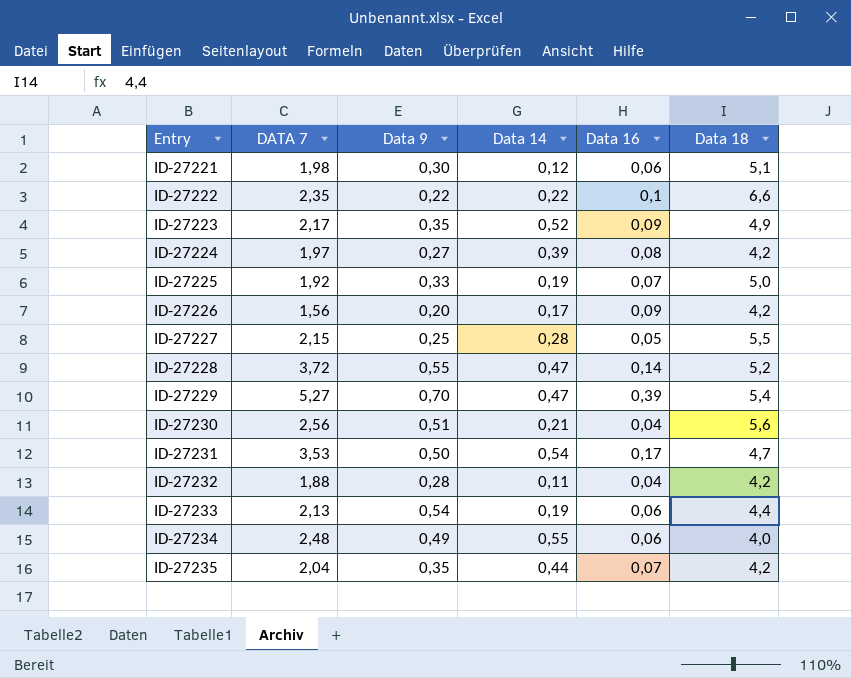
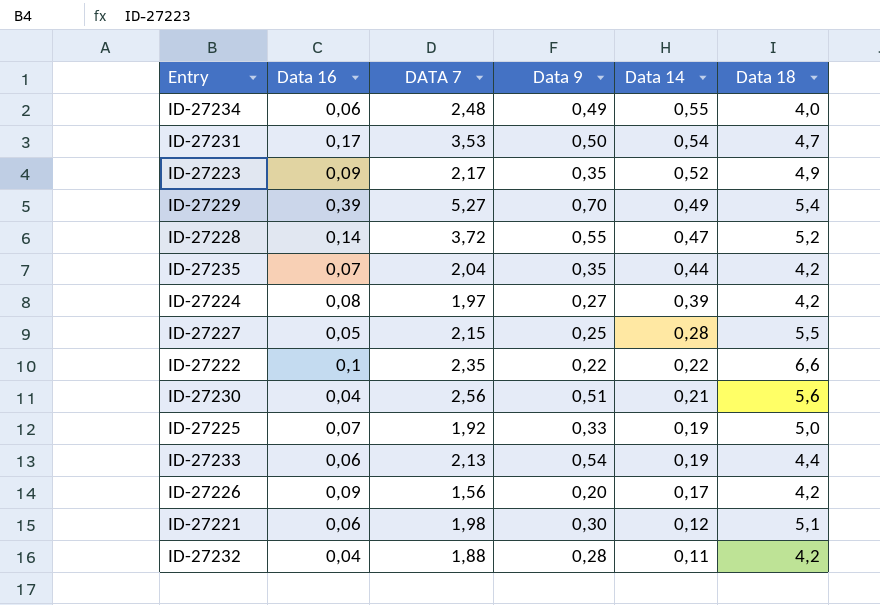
row order: Entry ascending -> Data 14 descending
column Data 16 | position: 5 -> 2
ID-27229 | Data 14: 0,47 -> 0,49

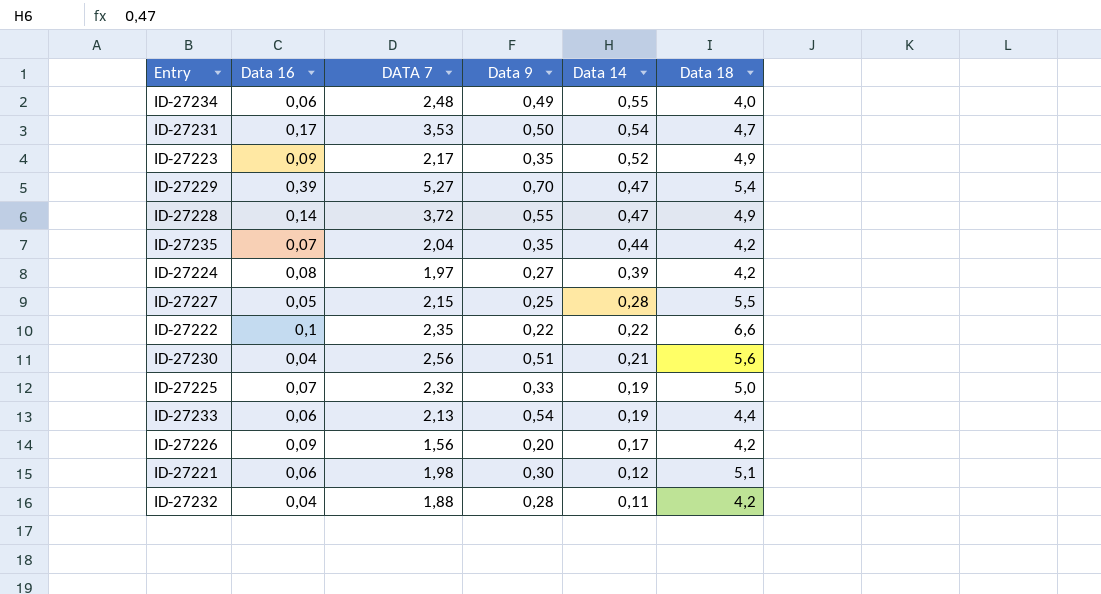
ID-27229 | Data 14: 0,49 -> 0,47
ID-27228 | Data 18: 5,2 -> 4,9
ID-27225 | DATA 7: 1,92 -> 2,32

